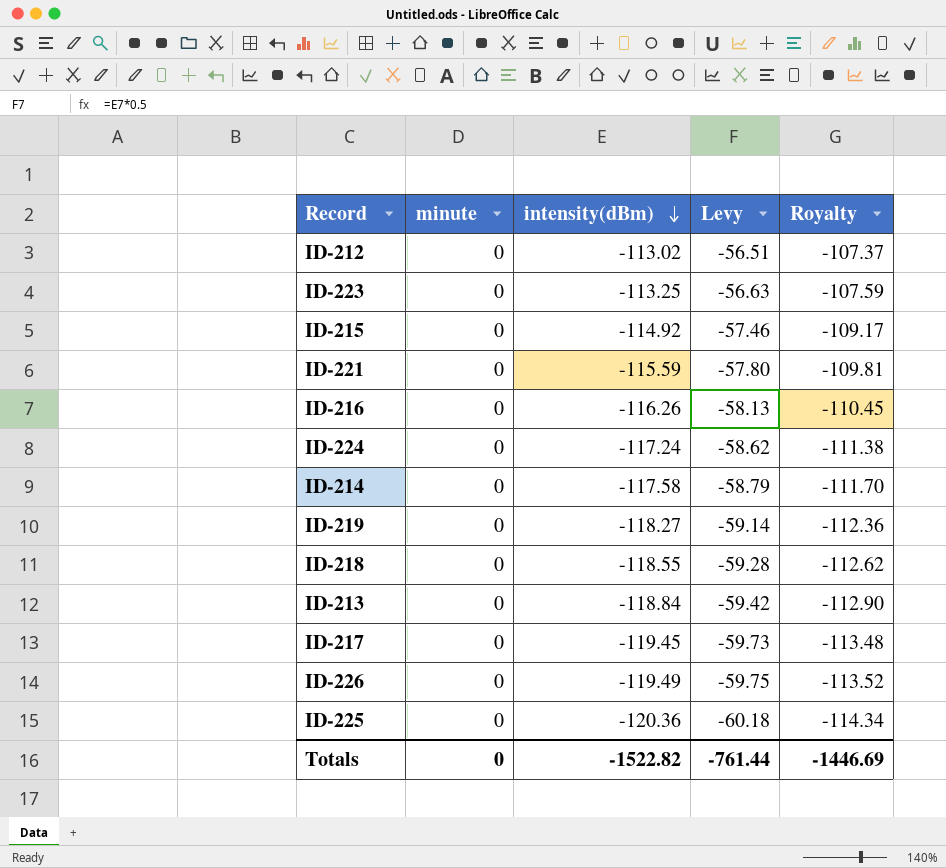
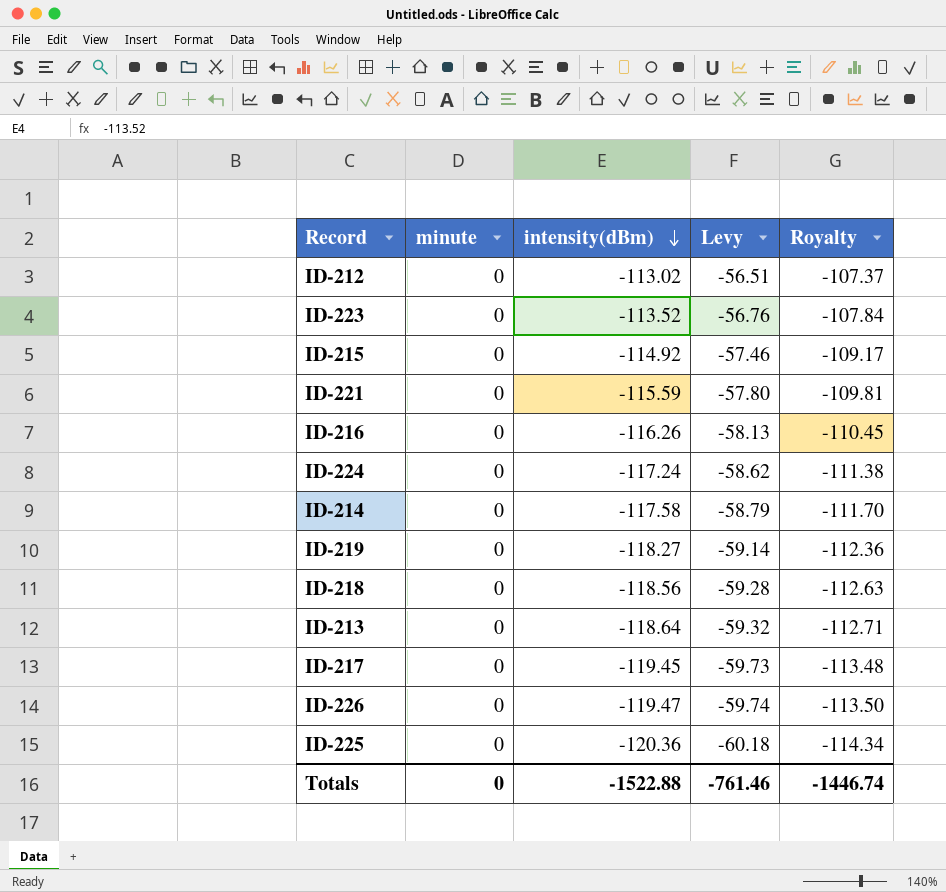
ID-223 | intensity(dBm): -113.25 -> -113.52
ID-223 | Levy: -56.63 -> -56.76
ID-223 | Royalty: -107.59 -> -107.84
ID-218 | intensity(dBm): -118.55 -> -118.56
ID-218 | Royalty: -112.62 -> -112.63
ID-213 | intensity(dBm): -118.84 -> -118.64
ID-213 | Levy: -59.42 -> -59.32
ID-213 | Royalty: -112.90 -> -112.71
ID-226 | intensity(dBm): -119.49 -> -119.47
ID-226 | Levy: -59.75 -> -59.74
ID-226 | Royalty: -113.52 -> -113.50
Totals | intensity(dBm): -1522.82 -> -1522.88
Totals | Levy: -761.44 -> -761.46
Totals | Royalty: -1446.69 -> -1446.74

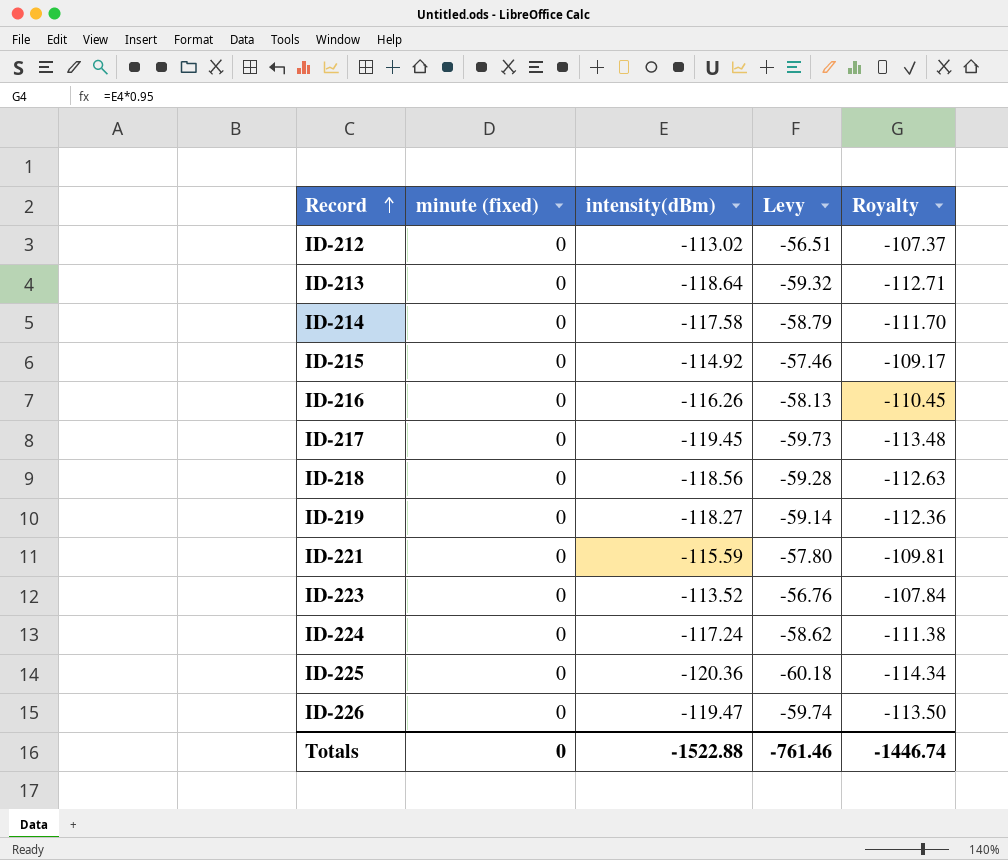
row order: intensity(dBm) descending -> Record ascending
column name: minute -> minute (fixed)

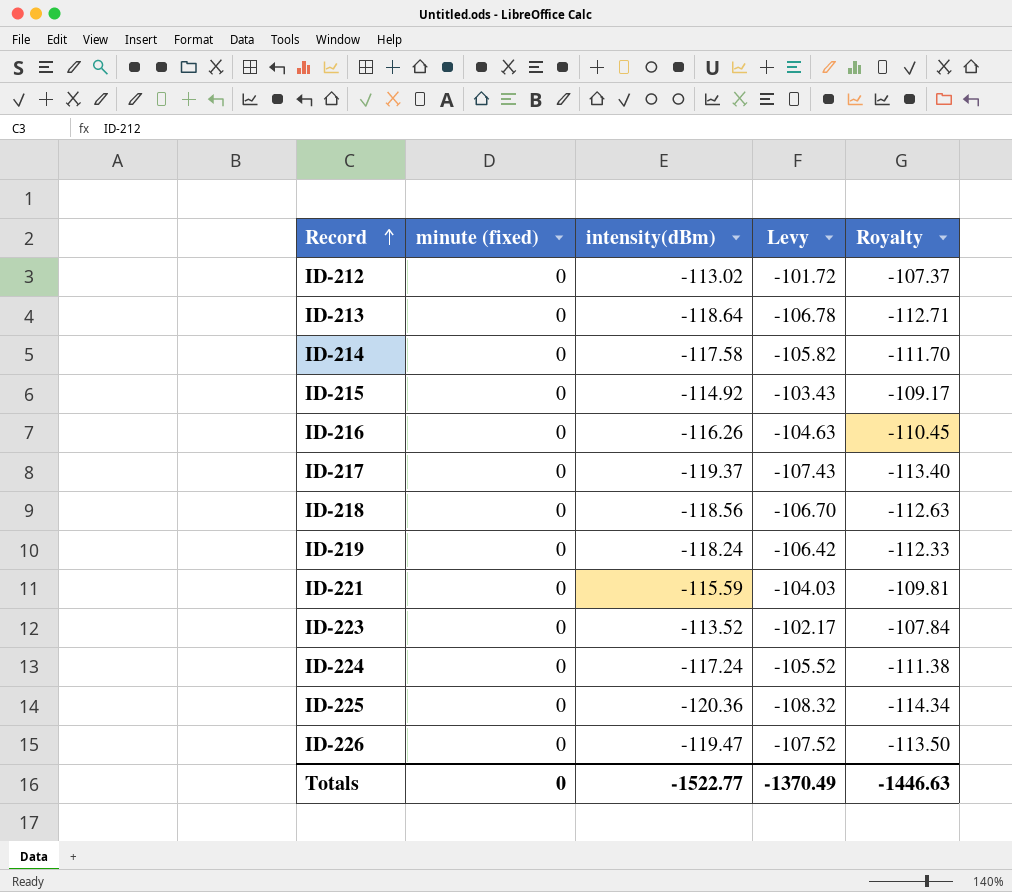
column Levy | formula: [intensity(dBm)] * 0.5 -> [intensity(dBm)] * 0.9
ID-217 | intensity(dBm): -119.45 -> -119.37
ID-217 | Royalty: -113.48 -> -113.40
ID-219 | intensity(dBm): -118.27 -> -118.24
ID-219 | Royalty: -112.36 -> -112.33
Totals | intensity(dBm): -1522.88 -> -1522.77
Totals | Levy: -761.46 -> -1370.49
Totals | Royalty: -1446.74 -> -1446.63

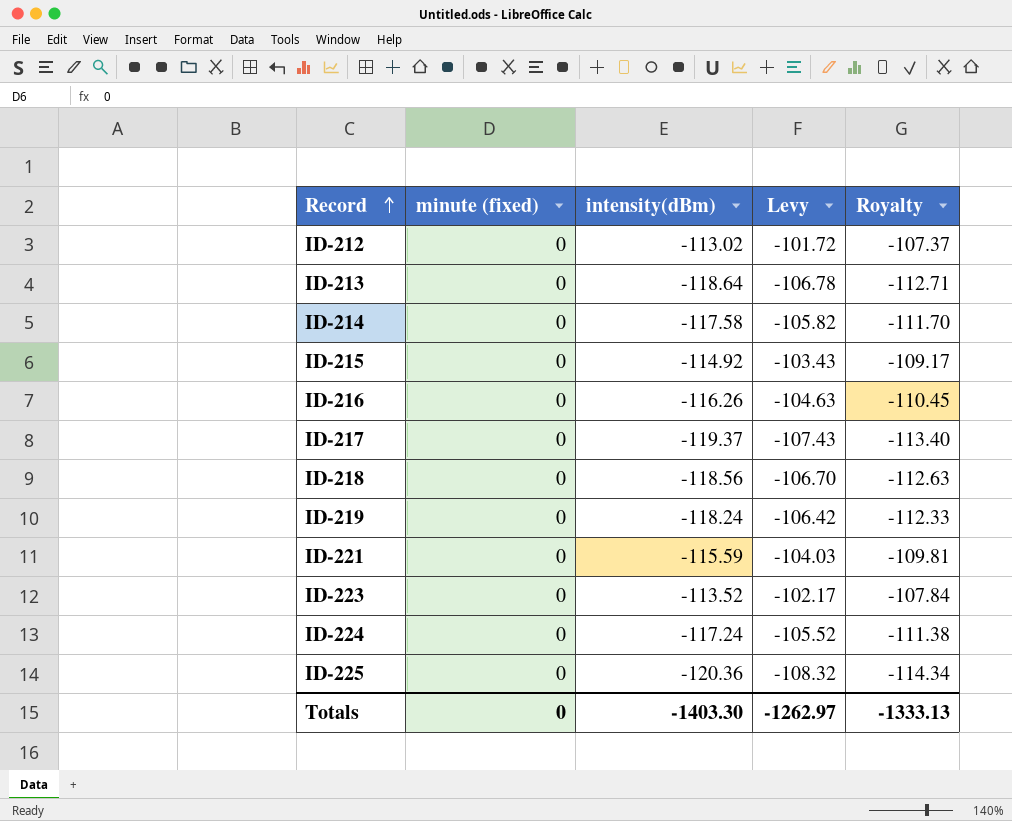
row ID-226: 0 | -119.47 | -107.52 | -113.50 -> none
Totals | intensity(dBm): -1522.77 -> -1403.30
Totals | Levy: -1370.49 -> -1262.97
Totals | Royalty: -1446.63 -> -1333.13

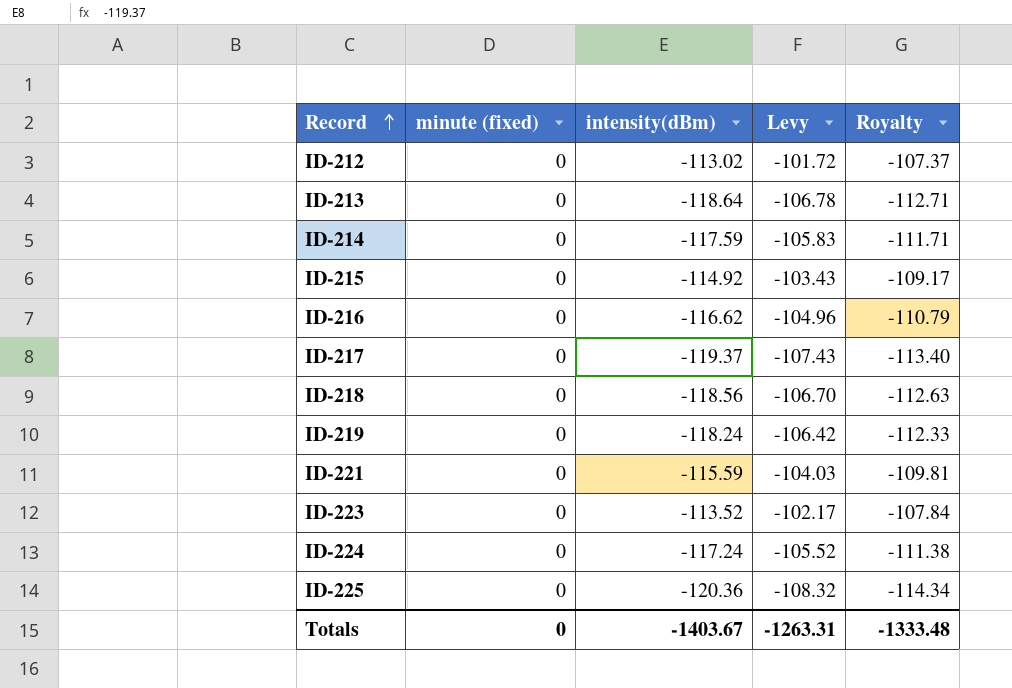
ID-214 | intensity(dBm): -117.58 -> -117.59
ID-214 | Levy: -105.82 -> -105.83
ID-214 | Royalty: -111.70 -> -111.71
ID-216 | intensity(dBm): -116.26 -> -116.62
ID-216 | Levy: -104.63 -> -104.96
ID-216 | Royalty: -110.45 -> -110.79
Totals | intensity(dBm): -1403.30 -> -1403.67
Totals | Levy: -1262.97 -> -1263.31
Totals | Royalty: -1333.13 -> -1333.48

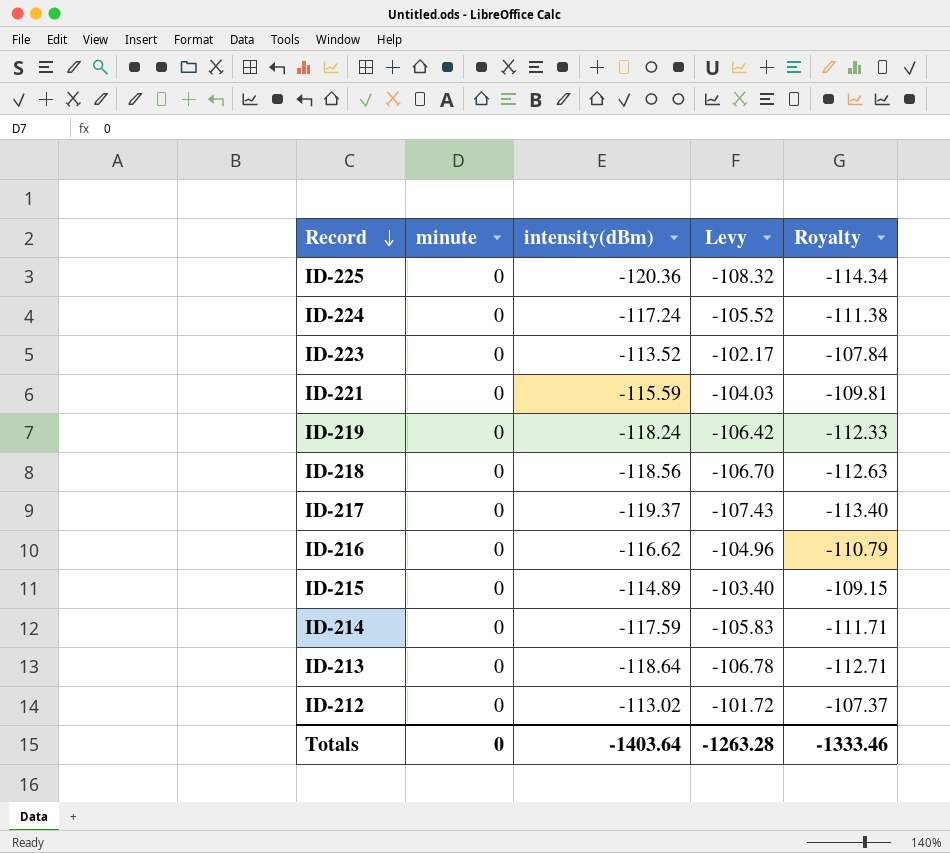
row order: Record ascending -> Record descending
column name: minute (fixed) -> minute
ID-215 | intensity(dBm): -114.92 -> -114.89
ID-215 | Levy: -103.43 -> -103.40
ID-215 | Royalty: -109.17 -> -109.15
Totals | intensity(dBm): -1403.67 -> -1403.64
Totals | Levy: -1263.31 -> -1263.28
Totals | Royalty: -1333.48 -> -1333.46

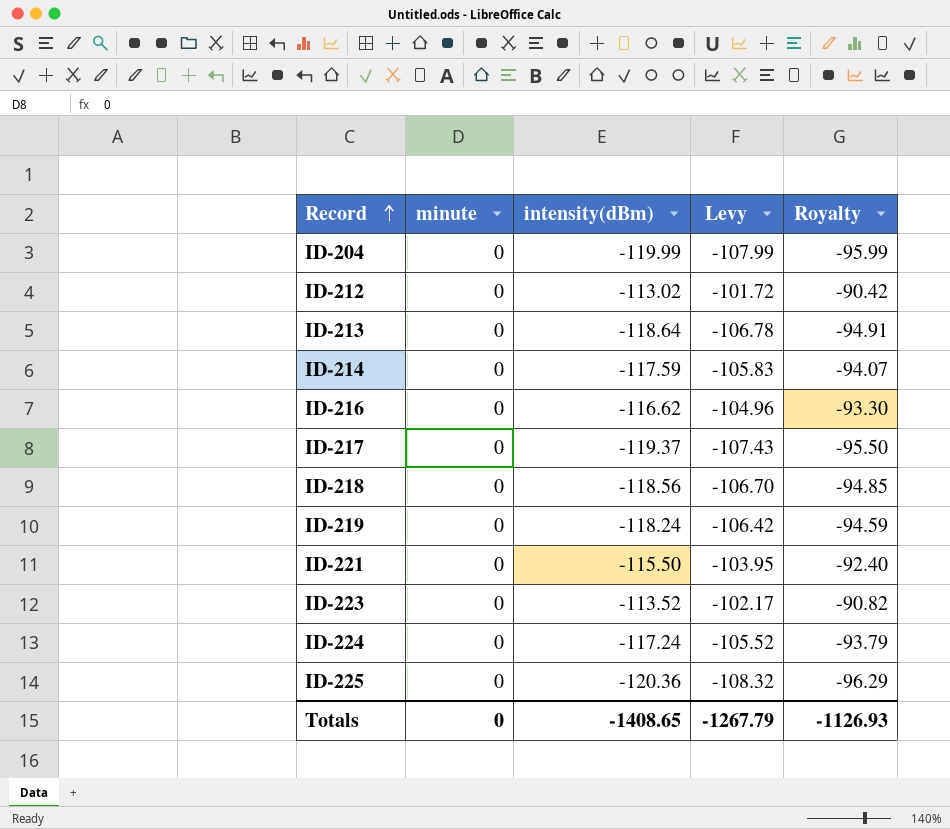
row order: Record descending -> Record ascending
column Royalty | formula: [intensity(dBm)] * 0.95 -> [intensity(dBm)] * 0.8
row ID-215: 0 | -114.89 | -103.40 | -109.15 -> none
row ID-204: none -> 0 | -119.99 | -107.99 | -95.99
ID-221 | intensity(dBm): -115.59 -> -115.50
ID-221 | Levy: -104.03 -> -103.95
Totals | intensity(dBm): -1403.64 -> -1408.65
Totals | Levy: -1263.28 -> -1267.79
Totals | Royalty: -1333.46 -> -1126.93

